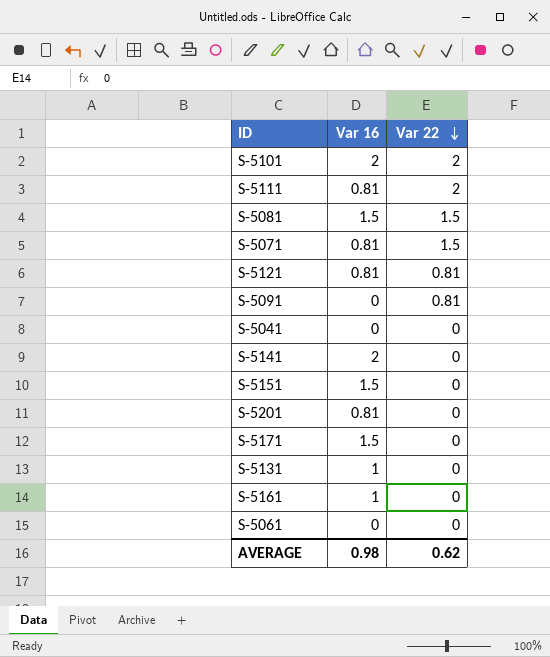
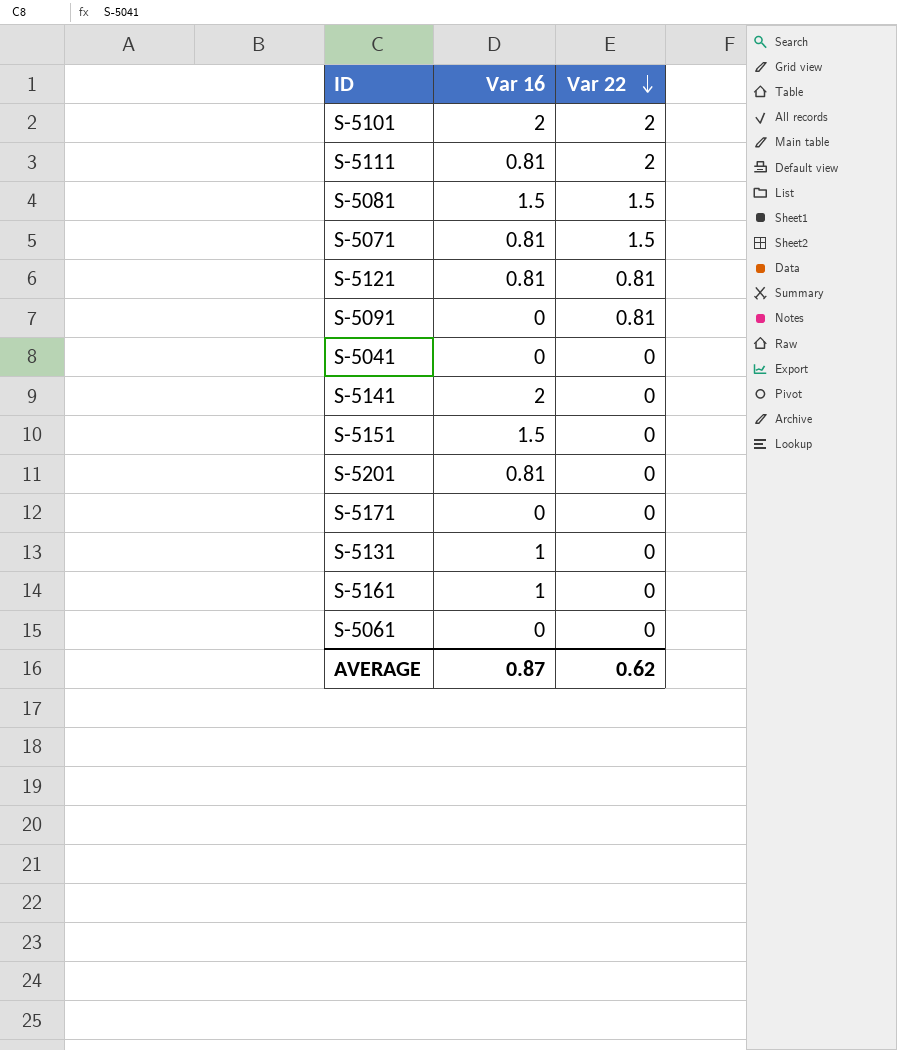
S-5171 | Var 16: 1.5 -> 0
AVERAGE | Var 16: 0.98 -> 0.87

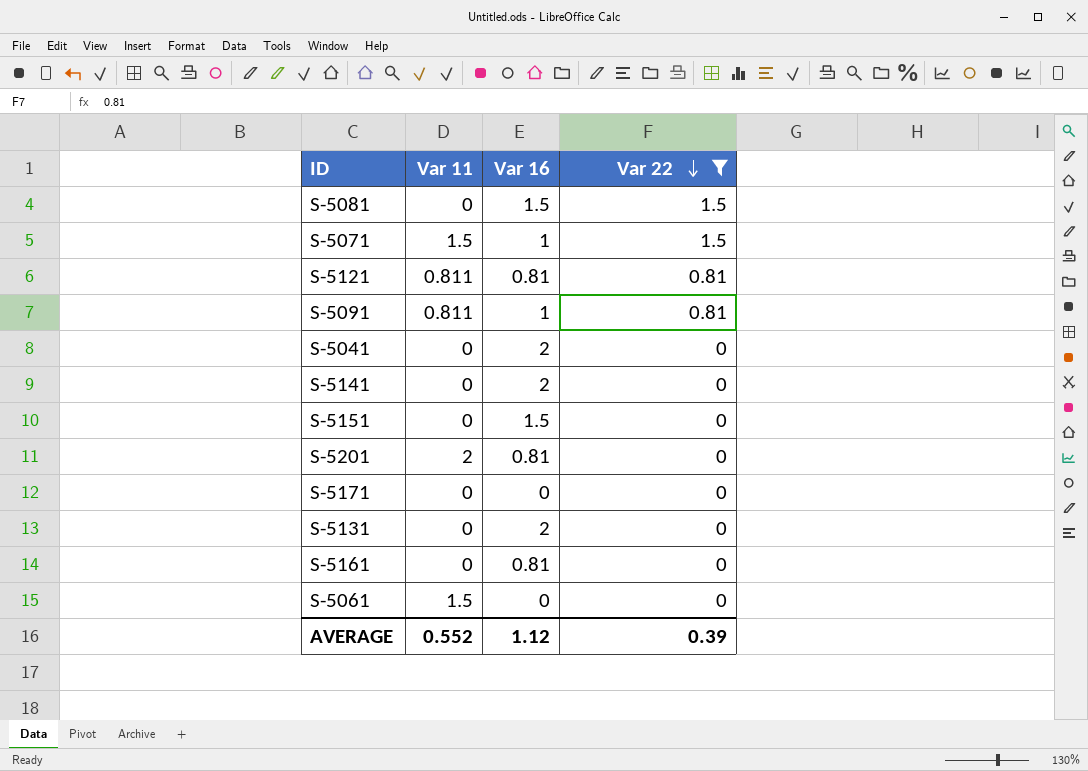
filter: none -> Var 22 != 2
column Var 11 | position: none -> 2
S-5071 | Var 16: 0.81 -> 1
S-5091 | Var 16: 0 -> 1
S-5041 | Var 16: 0 -> 2
S-5131 | Var 16: 1 -> 2
S-5161 | Var 16: 1 -> 0.81
AVERAGE | Var 16: 0.87 -> 1.12
AVERAGE | Var 22: 0.62 -> 0.39

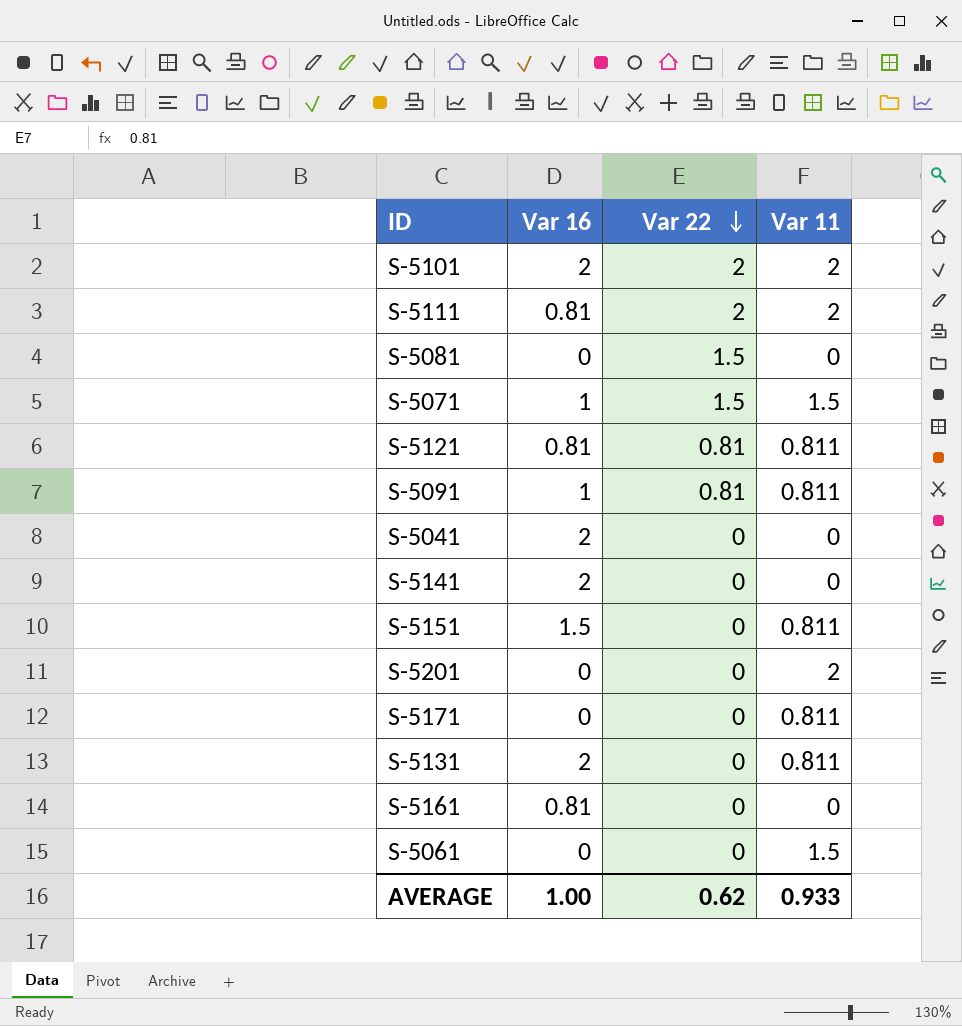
filter: Var 22 != 2 -> none
column Var 11 | position: 2 -> 4
S-5081 | Var 16: 1.5 -> 0
S-5151 | Var 11: 0 -> 0.811
S-5201 | Var 16: 0.81 -> 0
S-5171 | Var 11: 0 -> 0.811
S-5131 | Var 11: 0 -> 0.811
AVERAGE | Var 16: 1.12 -> 1.00
AVERAGE | Var 22: 0.39 -> 0.62
AVERAGE | Var 11: 0.552 -> 0.933

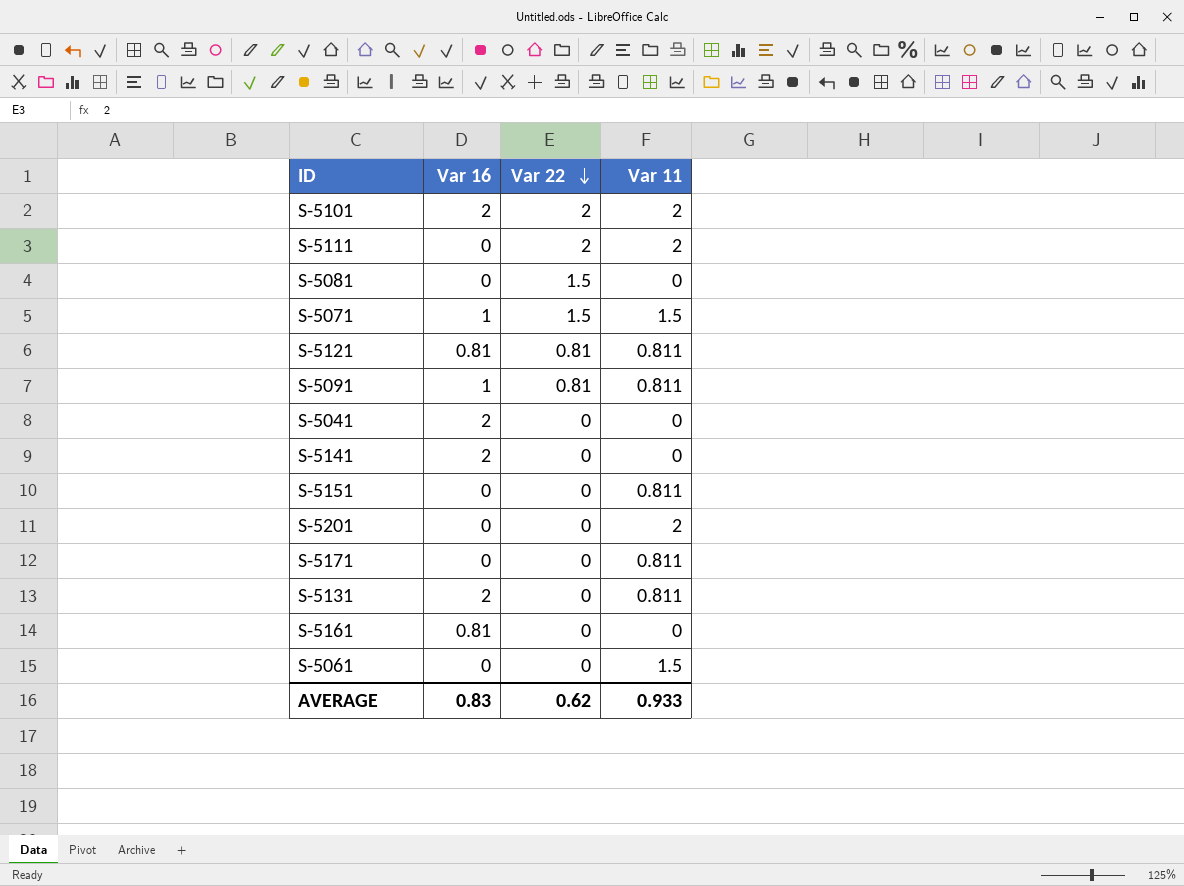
S-5111 | Var 16: 0.81 -> 0
S-5151 | Var 16: 1.5 -> 0
AVERAGE | Var 16: 1.00 -> 0.83

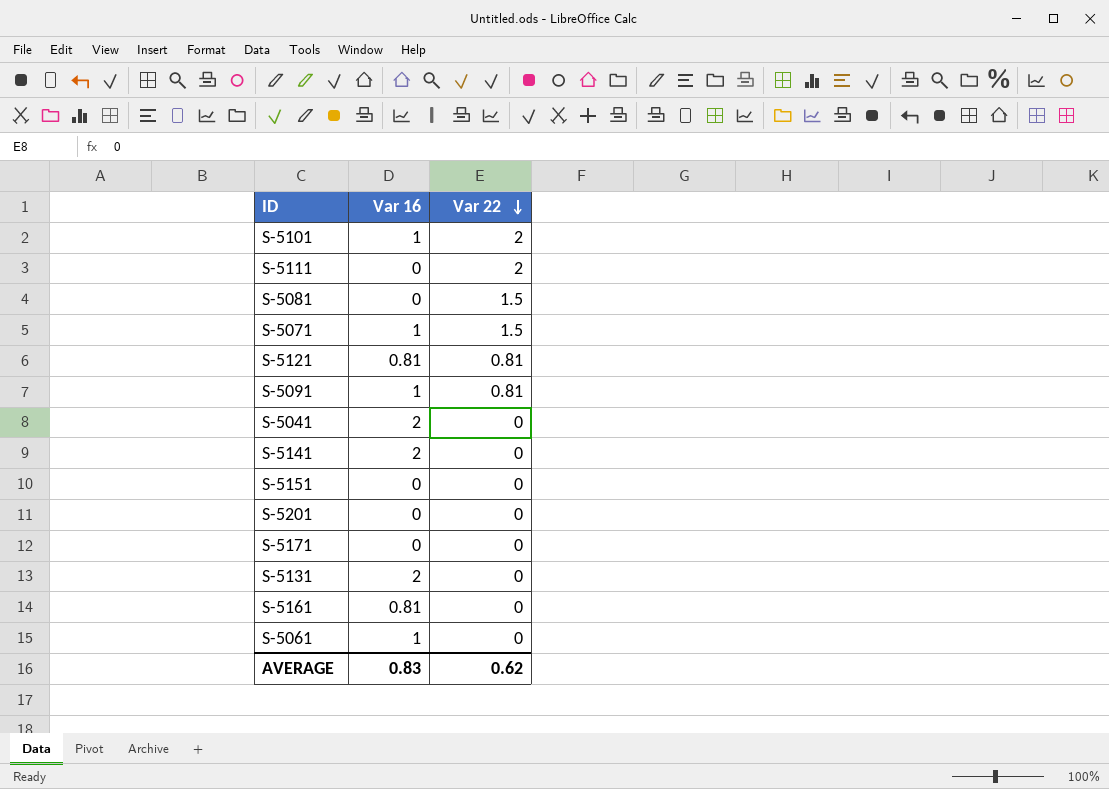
column Var 11 | position: 4 -> none
S-5101 | Var 16: 2 -> 1
S-5061 | Var 16: 0 -> 1

